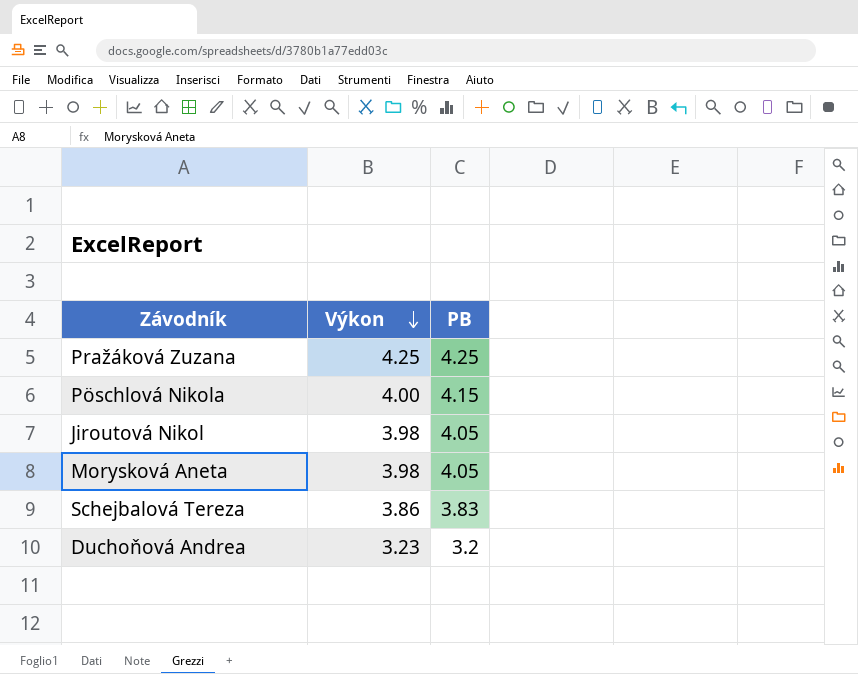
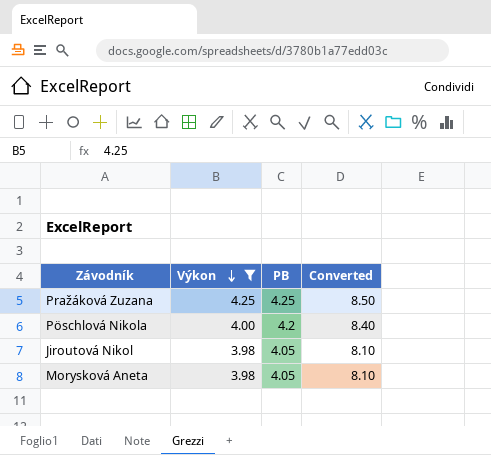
filter: none -> Výkon >= 3.98
column Converted | formula: none -> [PB] * 2
Pöschlová Nikola | PB: 4.15 -> 4.2

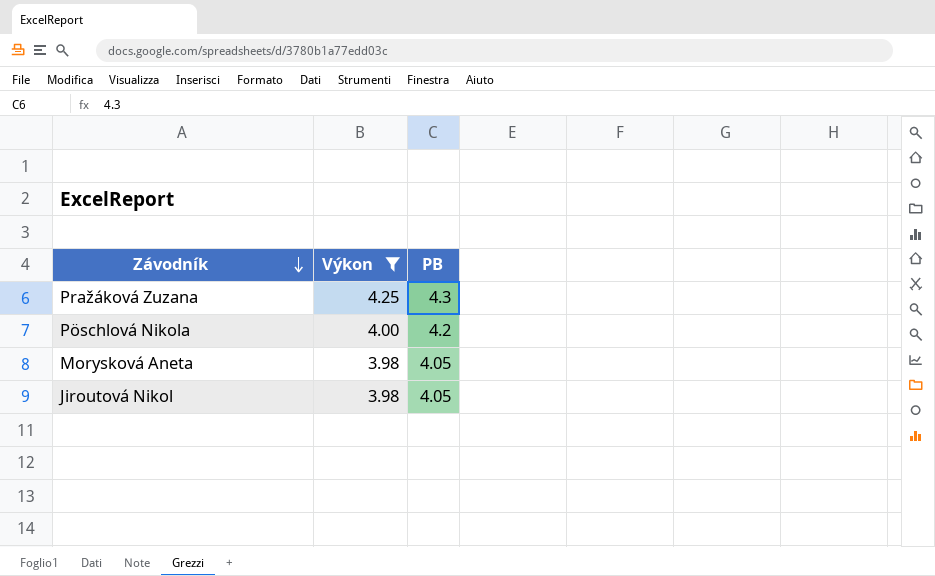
row order: Výkon descending -> Závodník descending
column Converted | formula: [PB] * 2 -> none
Pražáková Zuzana | PB: 4.25 -> 4.3

